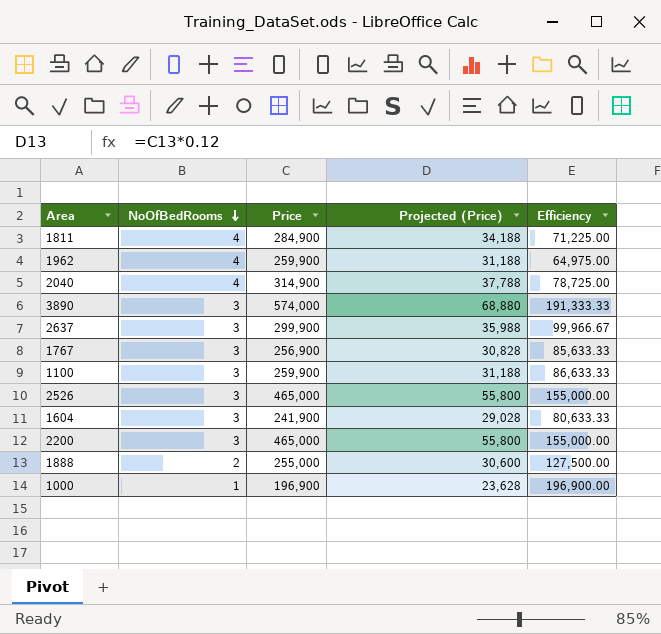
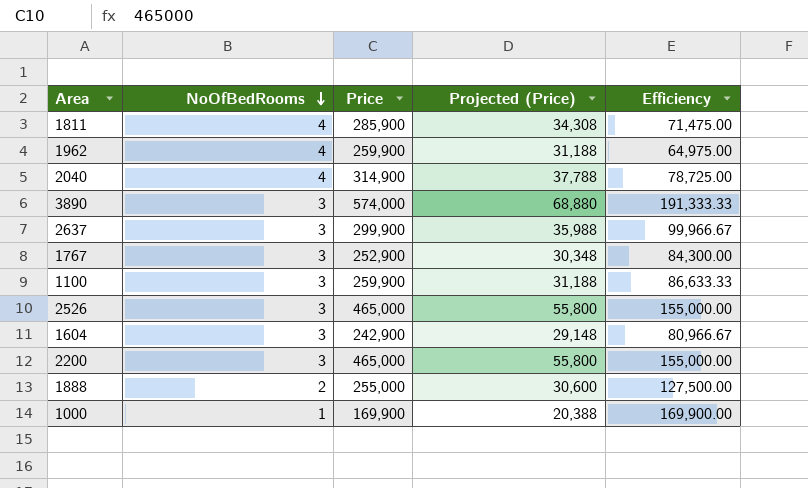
1811 | Price: 284,900 -> 285,900
1811 | Projected (Price): 34,188 -> 34,308
1811 | Efficiency: 71,225.00 -> 71,475.00
1767 | Price: 256,900 -> 252,900
1767 | Projected (Price): 30,828 -> 30,348
1767 | Efficiency: 85,633.33 -> 84,300.00
1604 | Price: 241,900 -> 242,900
1604 | Projected (Price): 29,028 -> 29,148
1604 | Efficiency: 80,633.33 -> 80,966.67
1000 | Price: 196,900 -> 169,900
1000 | Projected (Price): 23,628 -> 20,388
1000 | Efficiency: 196,900.00 -> 169,900.00

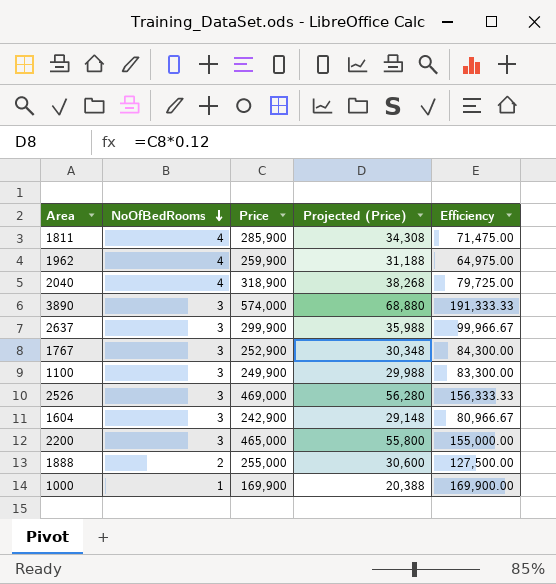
2040 | Price: 314,900 -> 318,900
2040 | Projected (Price): 37,788 -> 38,268
2040 | Efficiency: 78,725.00 -> 79,725.00
1100 | Price: 259,900 -> 249,900
1100 | Projected (Price): 31,188 -> 29,988
1100 | Efficiency: 86,633.33 -> 83,300.00
2526 | Price: 465,000 -> 469,000
2526 | Projected (Price): 55,800 -> 56,280
2526 | Efficiency: 155,000.00 -> 156,333.33

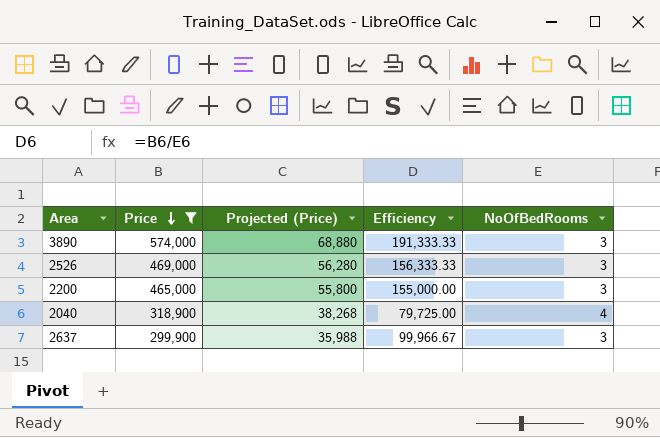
filter: none -> Price >= 299,900
row order: NoOfBedRooms descending -> Price descending
column NoOfBedRooms | position: 2 -> 5

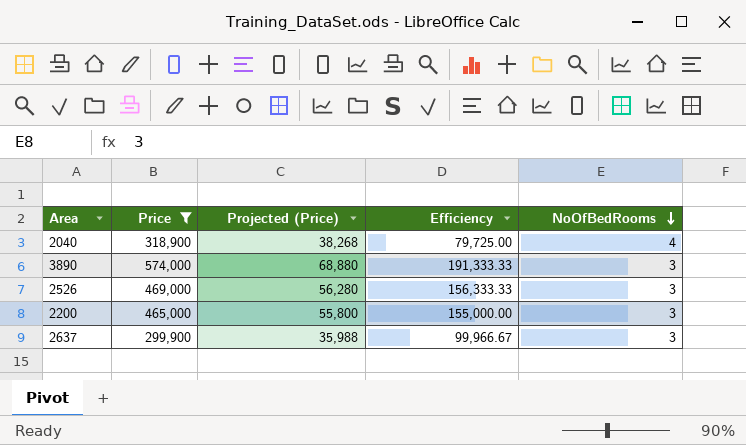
row order: Price descending -> NoOfBedRooms descending

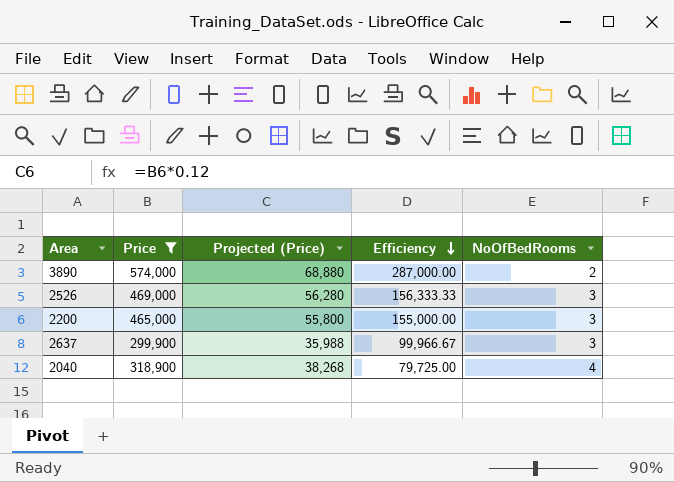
row order: NoOfBedRooms descending -> Efficiency descending
3890 | Efficiency: 191,333.33 -> 287,000.00
3890 | NoOfBedRooms: 3 -> 2

